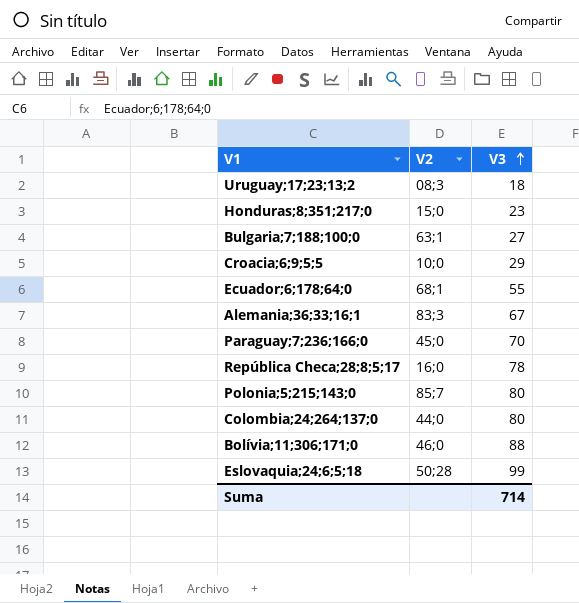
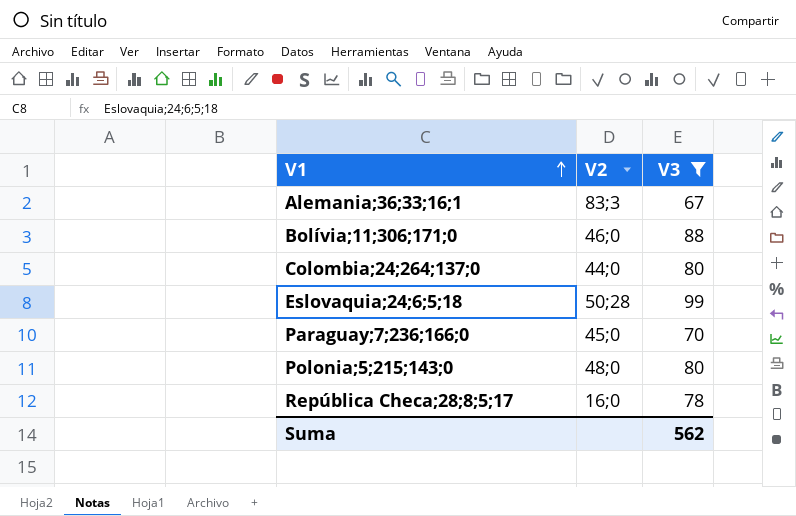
filter: none -> V3 >= 67
row order: V3 ascending -> V1 ascending
Polonia;5;215;143;0 | V2: 85;7 -> 48;0
Suma | V3: 714 -> 562

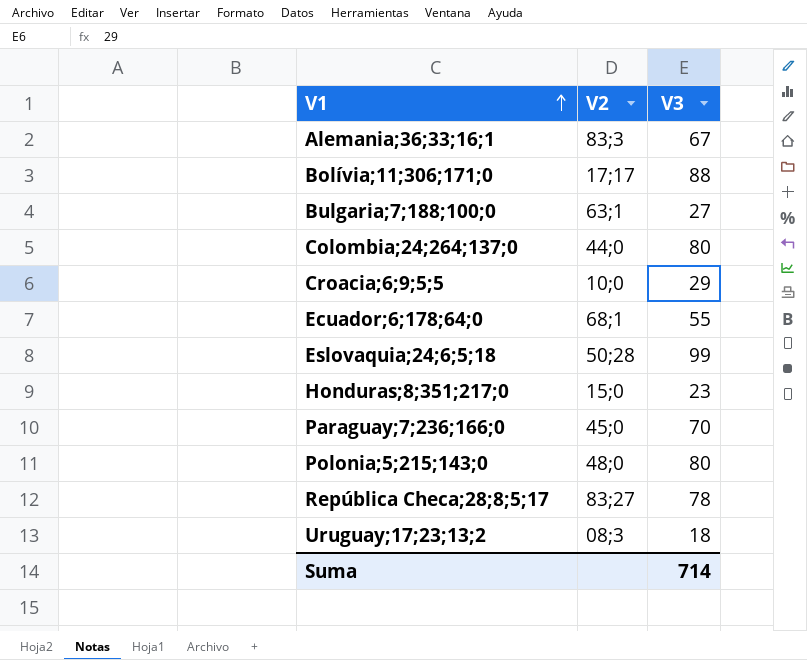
filter: V3 >= 67 -> none
Bolívia;11;306;171;0 | V2: 46;0 -> 17;17
República Checa;28;8;5;17 | V2: 16;0 -> 83;27
Suma | V3: 562 -> 714

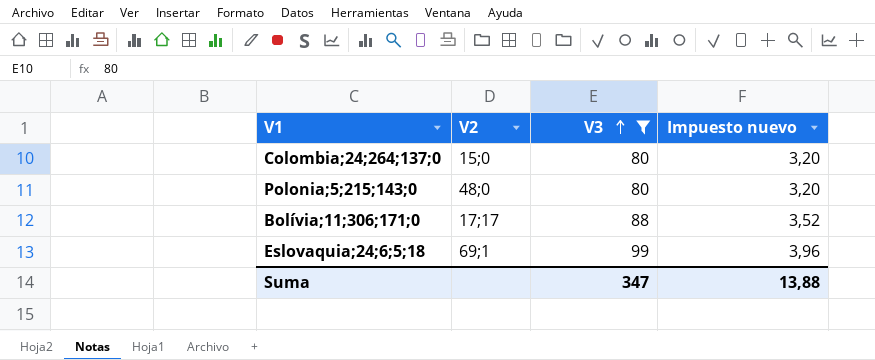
filter: none -> V3 >= 80
row order: V1 ascending -> V3 ascending
column Impuesto nuevo | formula: none -> [V3] * 0,04
Colombia;24;264;137;0 | V2: 44;0 -> 15;0
Eslovaquia;24;6;5;18 | V2: 50;28 -> 69;1
Suma | V3: 714 -> 347

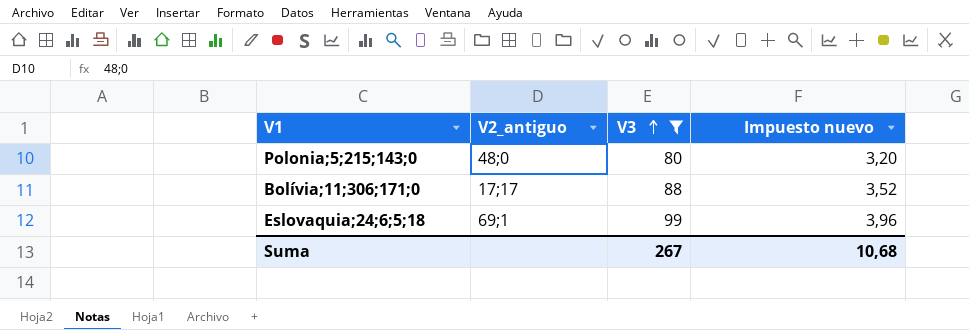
column name: V2 -> V2_antiguo
row Colombia;24;264;137;0: 15;0 | 80 | 3,20 -> none
Suma | V3: 347 -> 267
Suma | Impuesto nuevo: 13,88 -> 10,68

